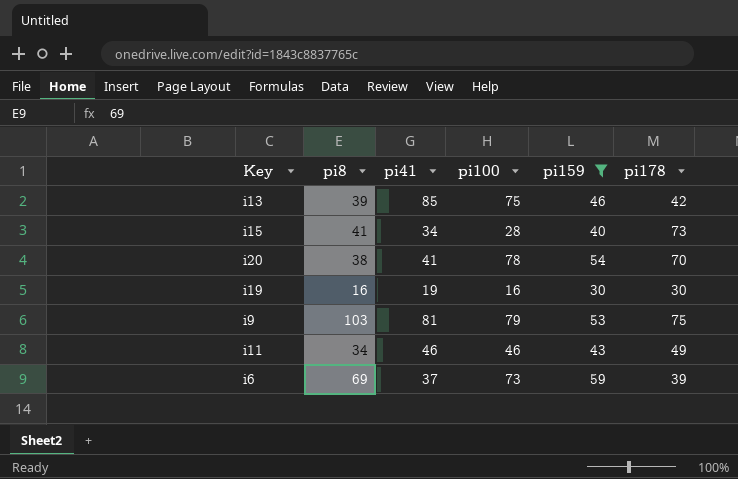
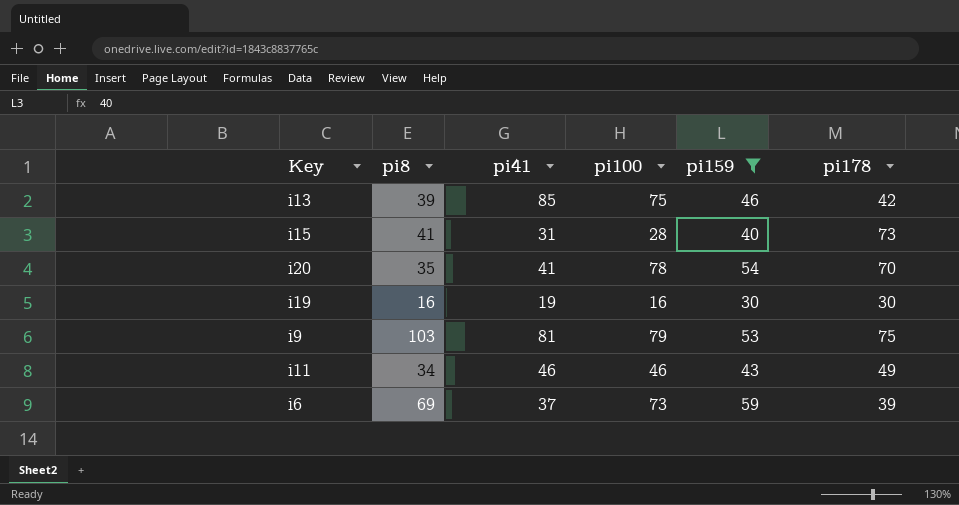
i15 | pi41: 34 -> 31
i20 | pi8: 38 -> 35

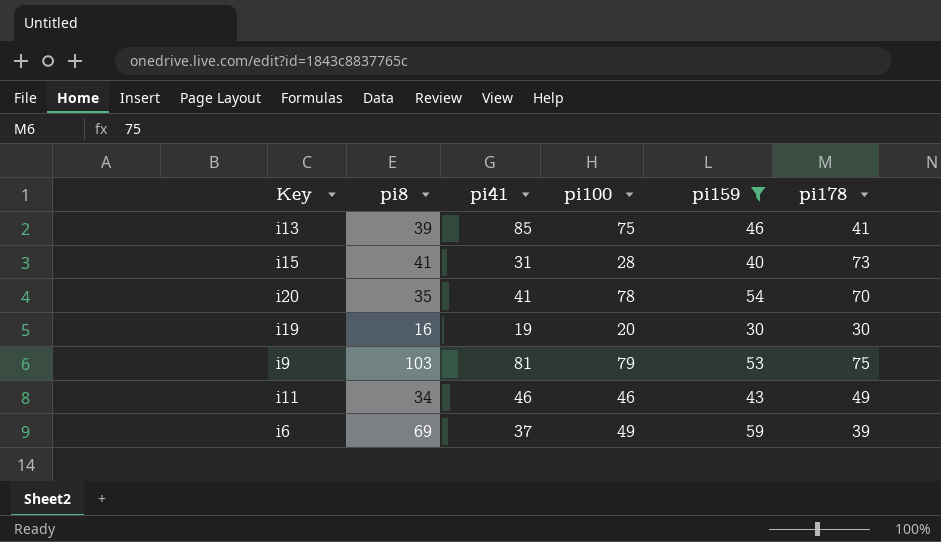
i13 | pi178: 42 -> 41
i19 | pi100: 16 -> 20
i6 | pi100: 73 -> 49

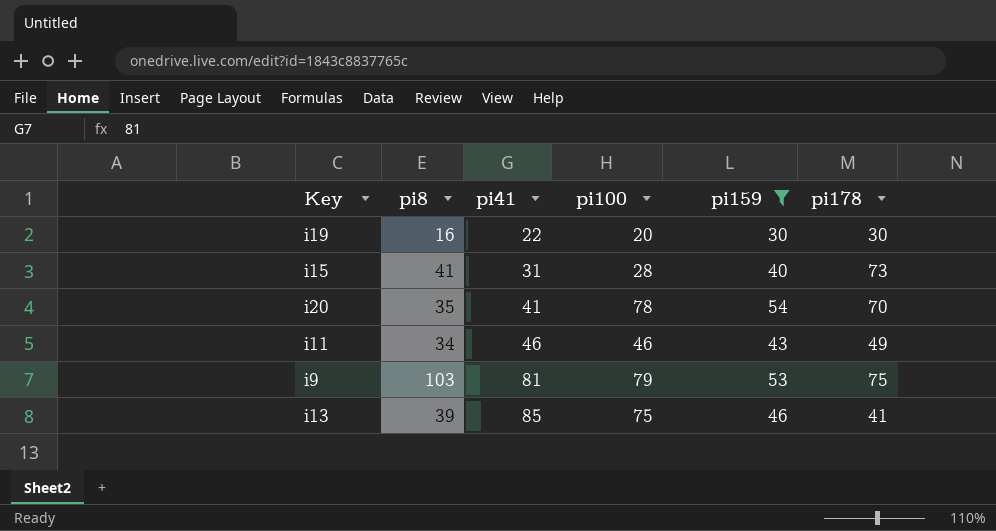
row order: none -> pi41 ascending
row i6: 69 | 37 | 49 | 59 | 39 -> none
i19 | pi41: 19 -> 22

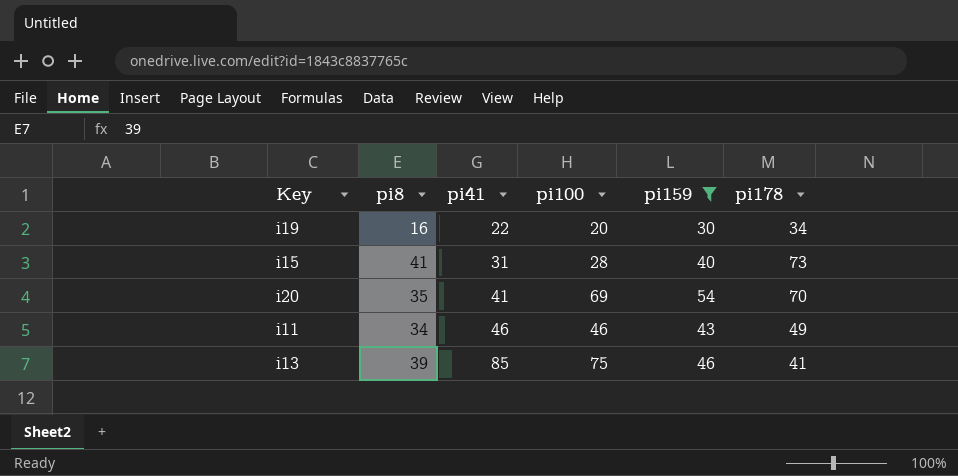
row i9: 103 | 81 | 79 | 53 | 75 -> none
i19 | pi178: 30 -> 34
i20 | pi100: 78 -> 69

